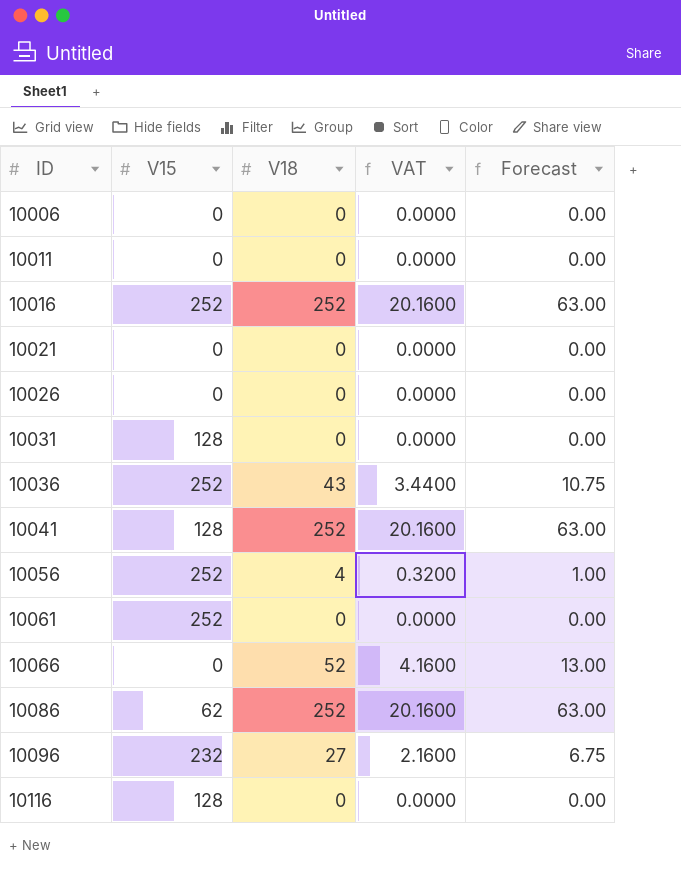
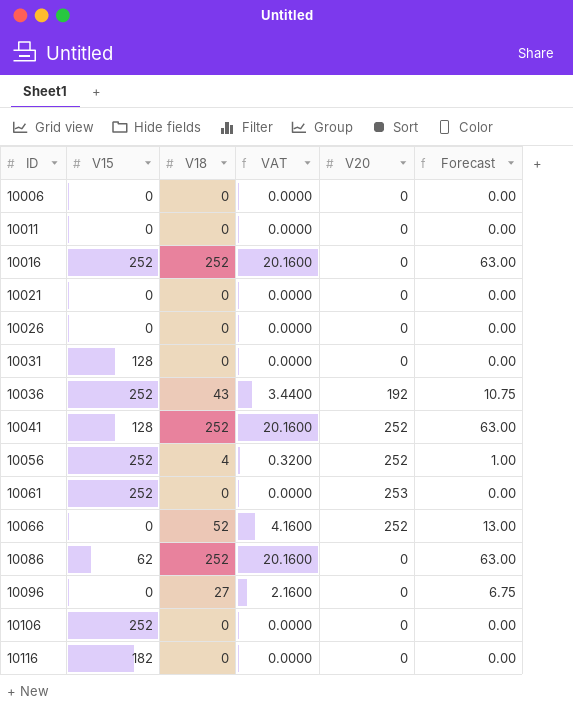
column V20 | position: none -> 5
10096 | V15: 232 -> 0
row 10106: none -> 252 | 0 | 0.0000 | 0 | 0.00
10116 | V15: 128 -> 182

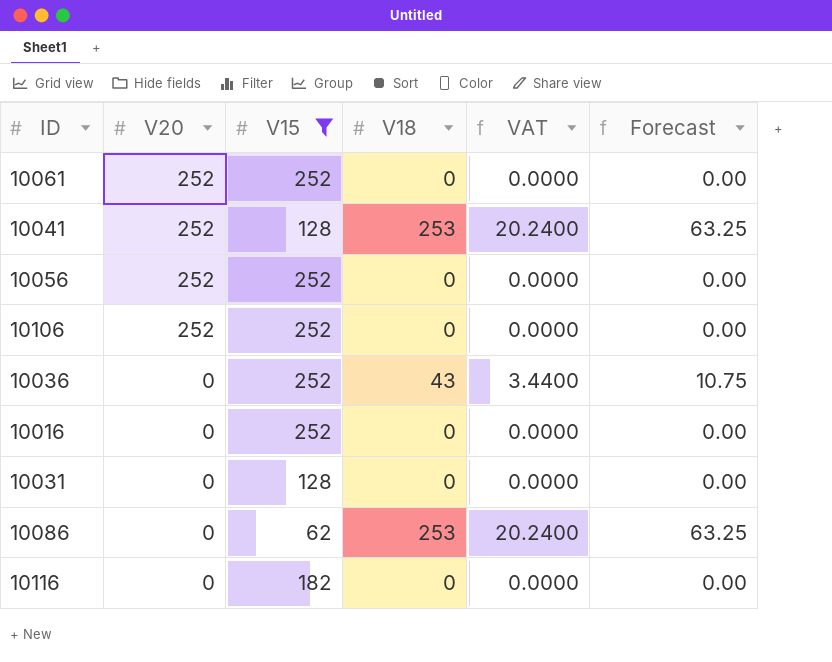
filter: none -> V15 != 0
row order: ID ascending -> V20 descending
column V20 | position: 5 -> 2
10061 | V20: 253 -> 252
10041 | V18: 252 -> 253
10041 | VAT: 20.1600 -> 20.2400
10041 | Forecast: 63.00 -> 63.25
10056 | V18: 4 -> 0
10056 | VAT: 0.3200 -> 0.0000
10056 | Forecast: 1.00 -> 0.00
10106 | V20: 0 -> 252
10036 | V20: 192 -> 0
10016 | V18: 252 -> 0
10016 | VAT: 20.1600 -> 0.0000
10016 | Forecast: 63.00 -> 0.00
10086 | V18: 252 -> 253
10086 | VAT: 20.1600 -> 20.2400
10086 | Forecast: 63.00 -> 63.25

